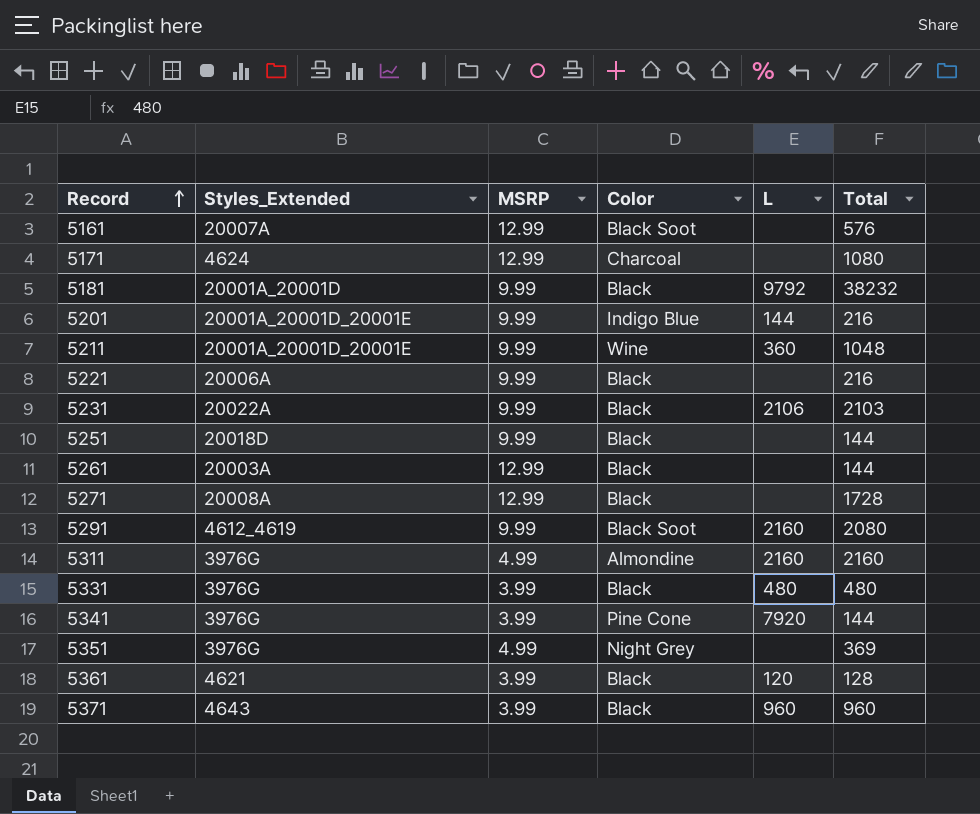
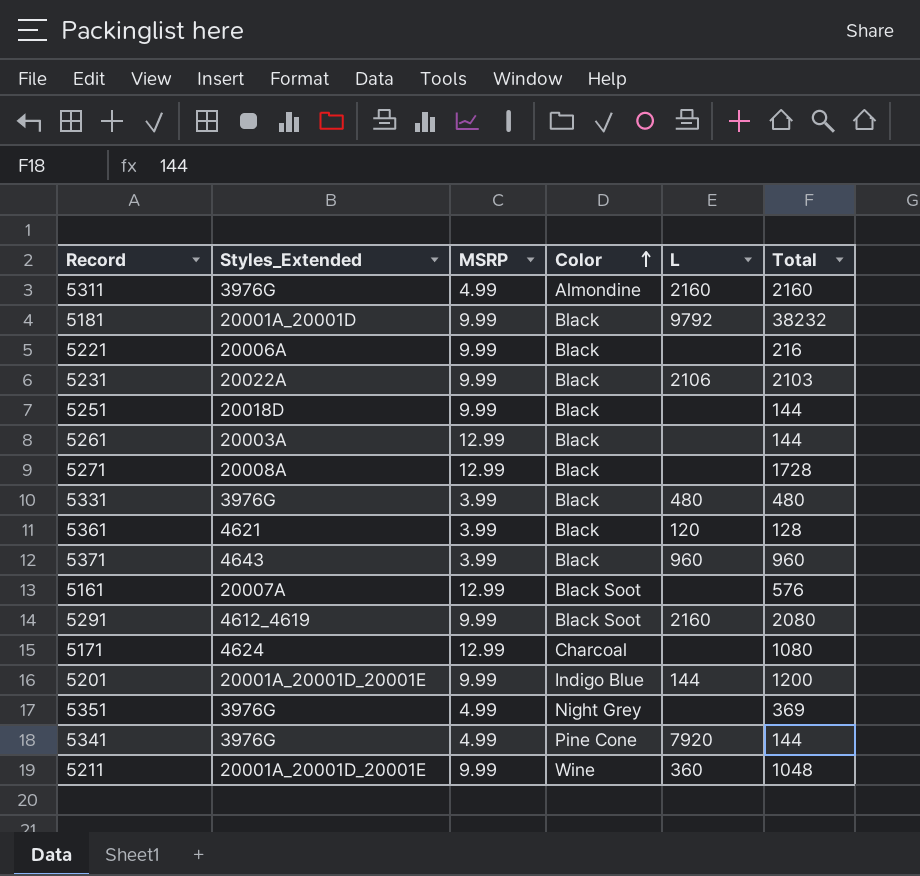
row order: Record ascending -> Color ascending
5201 | Total: 216 -> 1200
5341 | MSRP: 3.99 -> 4.99

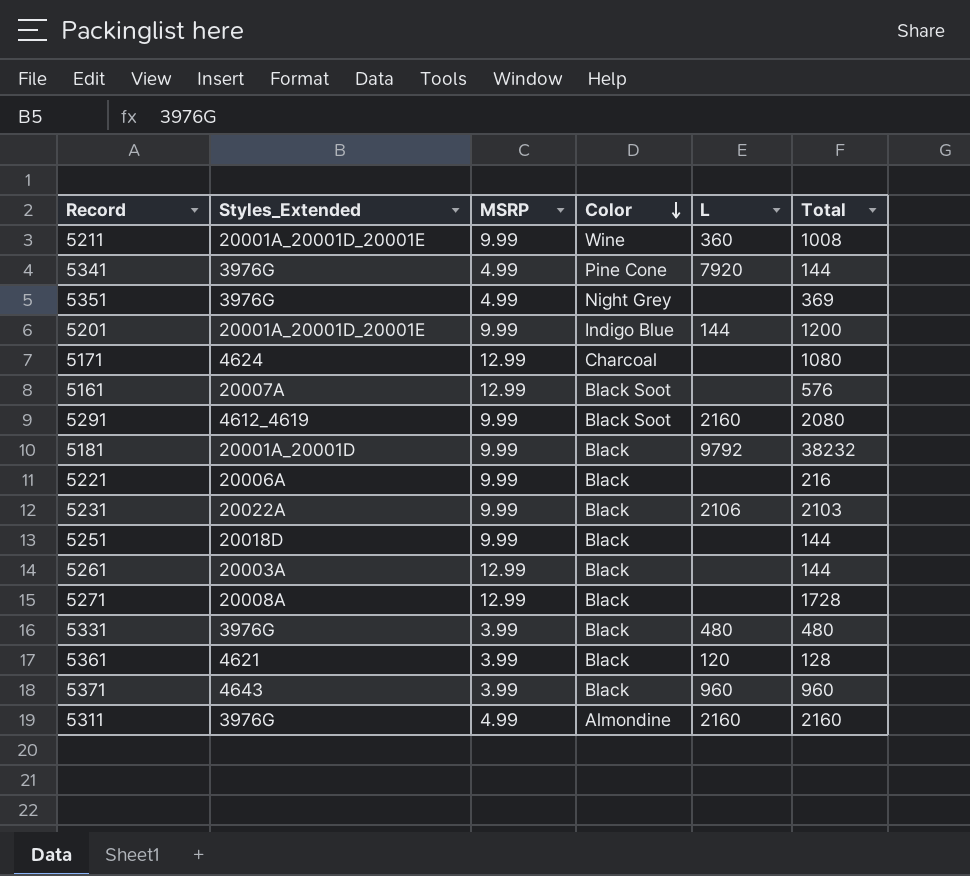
row order: Color ascending -> Color descending
5211 | Total: 1048 -> 1008

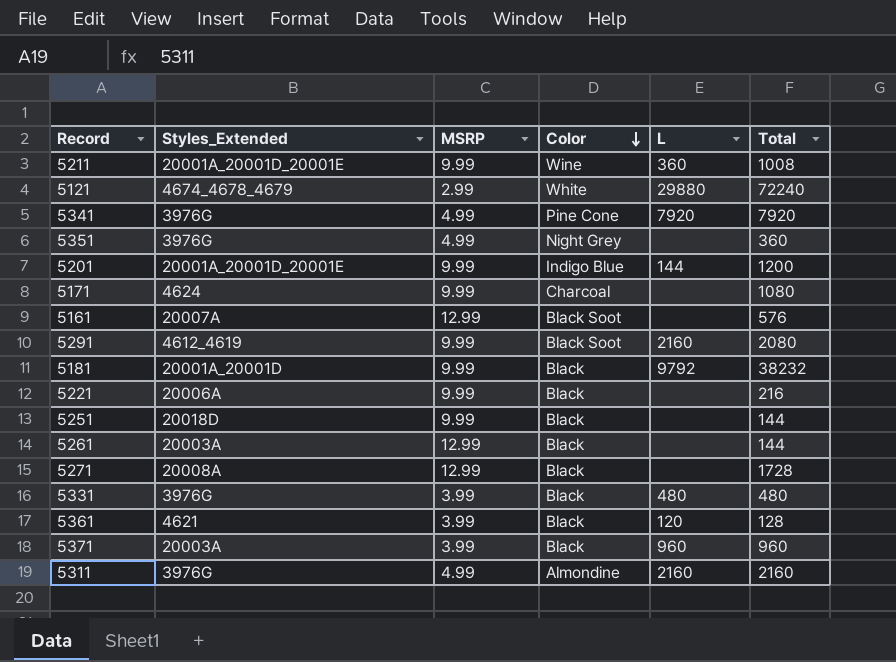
row 5231: 20022A | 9.99 | Black | 2106 | 2103 -> none
row 5121: none -> 4674_4678_4679 | 2.99 | White | 29880 | 72240
5341 | Total: 144 -> 7920
5351 | Total: 369 -> 360
5171 | MSRP: 12.99 -> 9.99
5371 | Styles_Extended: 4643 -> 20003A

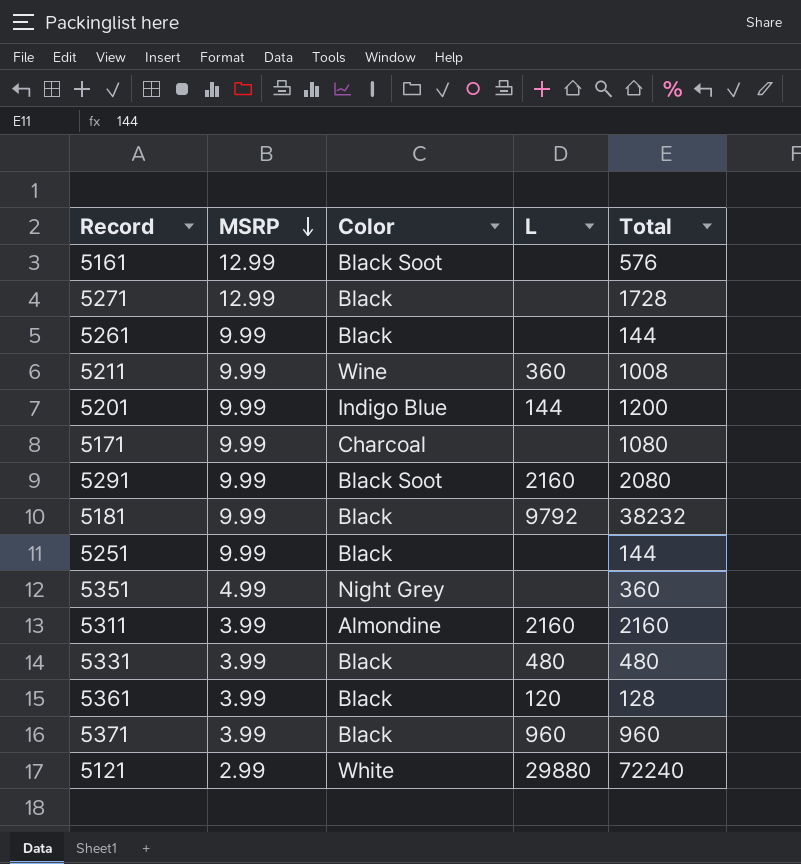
row order: Color descending -> MSRP descending
column Styles_Extended | position: 2 -> none
row 5341: 3976G | 4.99 | Pine Cone | 7920 | 7920 -> none
row 5221: 20006A | 9.99 | Black | none | 216 -> none
5261 | MSRP: 12.99 -> 9.99
5311 | MSRP: 4.99 -> 3.99

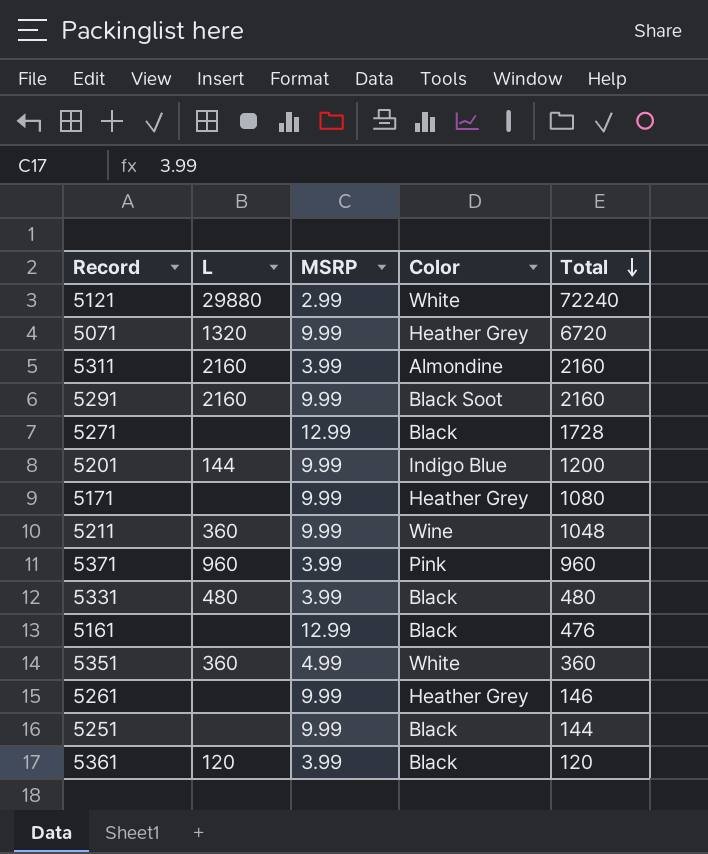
row order: MSRP descending -> Total descending
column L | position: 4 -> 2
row 5181: 9.99 | Black | 9792 | 38232 -> none
row 5071: none -> 1320 | 9.99 | Heather Grey | 6720
5291 | Total: 2080 -> 2160
5171 | Color: Charcoal -> Heather Grey
5211 | Total: 1008 -> 1048
5371 | Color: Black -> Pink
5161 | Color: Black Soot -> Black
5161 | Total: 576 -> 476
5351 | L: none -> 360
5351 | Color: Night Grey -> White
5261 | Color: Black -> Heather Grey
5261 | Total: 144 -> 146
5361 | Total: 128 -> 120

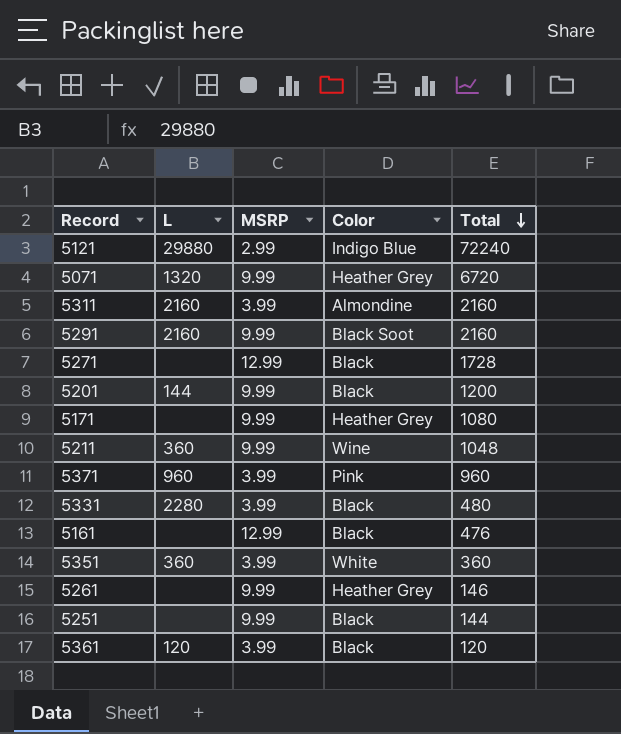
5121 | Color: White -> Indigo Blue
5201 | Color: Indigo Blue -> Black
5331 | L: 480 -> 2280
5351 | MSRP: 4.99 -> 3.99

